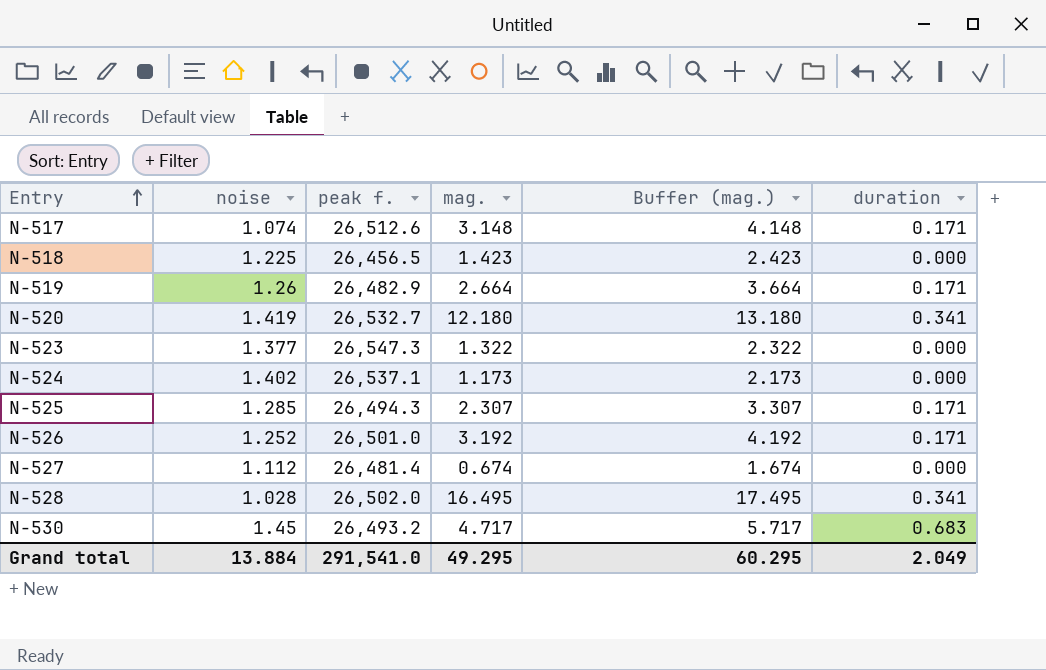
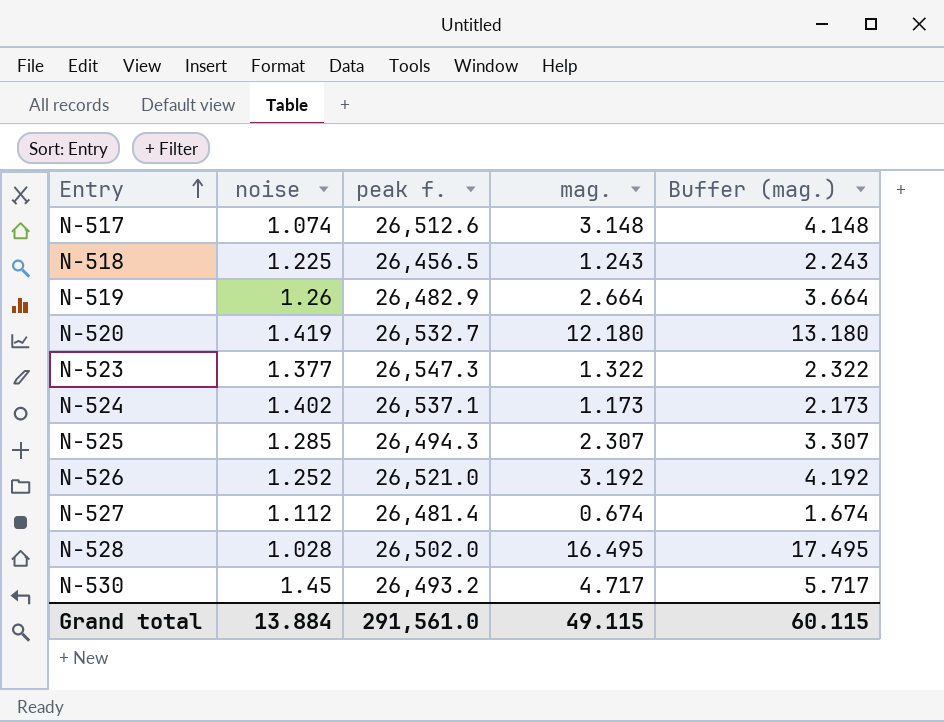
column duration | position: 6 -> none
N-518 | mag.: 1.423 -> 1.243
N-518 | Buffer (mag.): 2.423 -> 2.243
N-526 | peak f.: 26,501.0 -> 26,521.0
Grand total | peak f.: 291,541.0 -> 291,561.0
Grand total | mag.: 49.295 -> 49.115
Grand total | Buffer (mag.): 60.295 -> 60.115

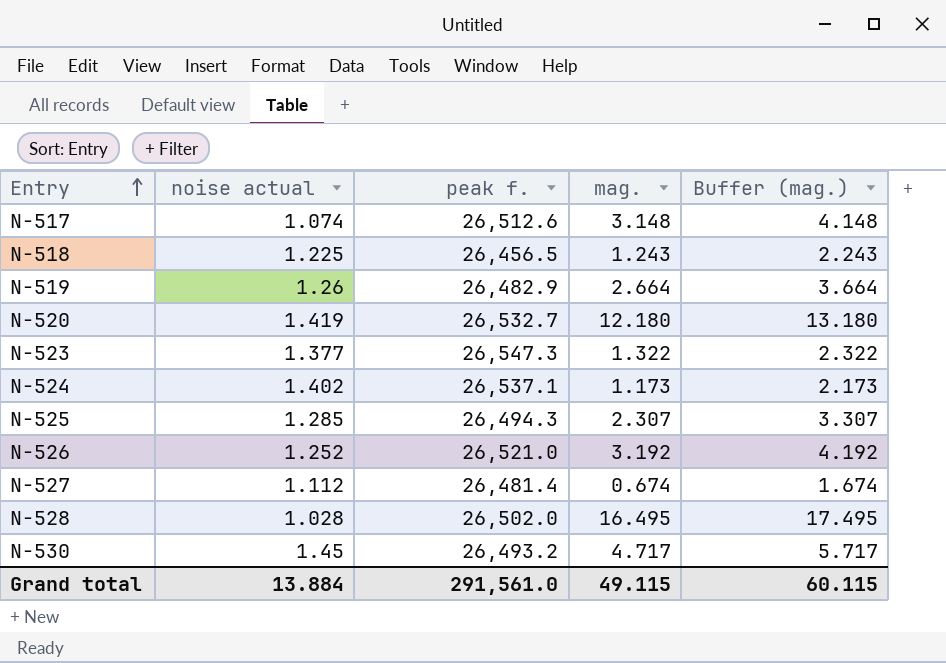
column name: noise -> noise actual

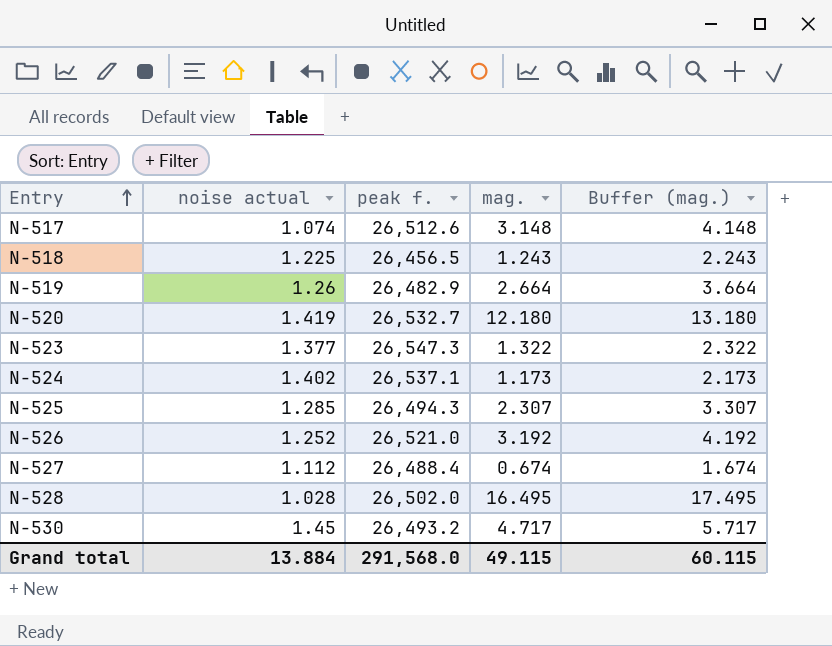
N-527 | peak f.: 26,481.4 -> 26,488.4
Grand total | peak f.: 291,561.0 -> 291,568.0

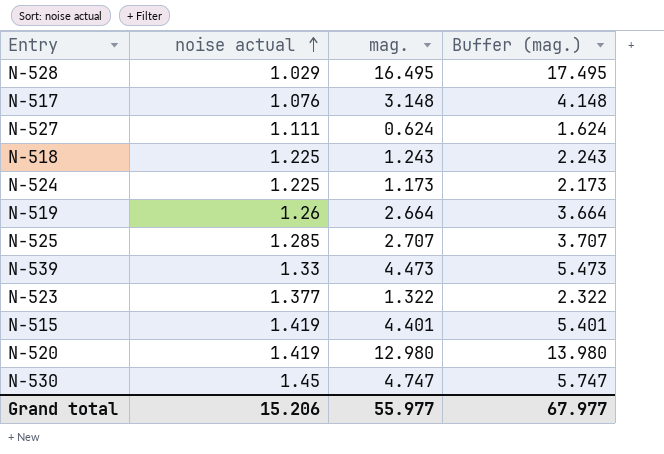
row order: Entry ascending -> noise actual ascending
column peak f. | position: 3 -> none
row N-526: 1.252 | 26,521.0 | 3.192 | 4.192 -> none
N-528 | noise actual: 1.028 -> 1.029
N-517 | noise actual: 1.074 -> 1.076
N-527 | noise actual: 1.112 -> 1.111
N-527 | mag.: 0.674 -> 0.624
N-527 | Buffer (mag.): 1.674 -> 1.624
N-524 | noise actual: 1.402 -> 1.225
N-525 | mag.: 2.307 -> 2.707
N-525 | Buffer (mag.): 3.307 -> 3.707
row N-539: none -> 1.33 | 4.473 | 5.473
row N-515: none -> 1.419 | 4.401 | 5.401
N-520 | mag.: 12.180 -> 12.980
N-520 | Buffer (mag.): 13.180 -> 13.980
N-530 | mag.: 4.717 -> 4.747
N-530 | Buffer (mag.): 5.717 -> 5.747
Grand total | noise actual: 13.884 -> 15.206
Grand total | mag.: 49.115 -> 55.977
Grand total | Buffer (mag.): 60.115 -> 67.977

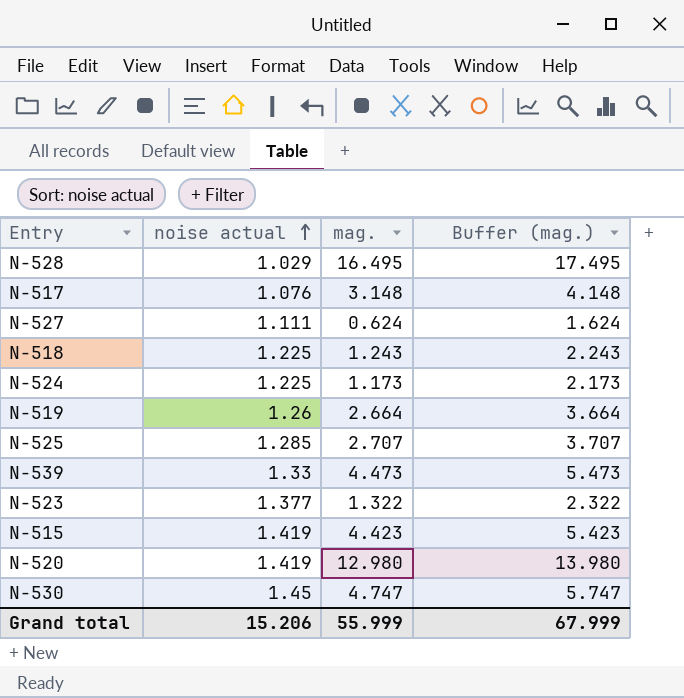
N-515 | mag.: 4.401 -> 4.423
N-515 | Buffer (mag.): 5.401 -> 5.423
Grand total | mag.: 55.977 -> 55.999
Grand total | Buffer (mag.): 67.977 -> 67.999

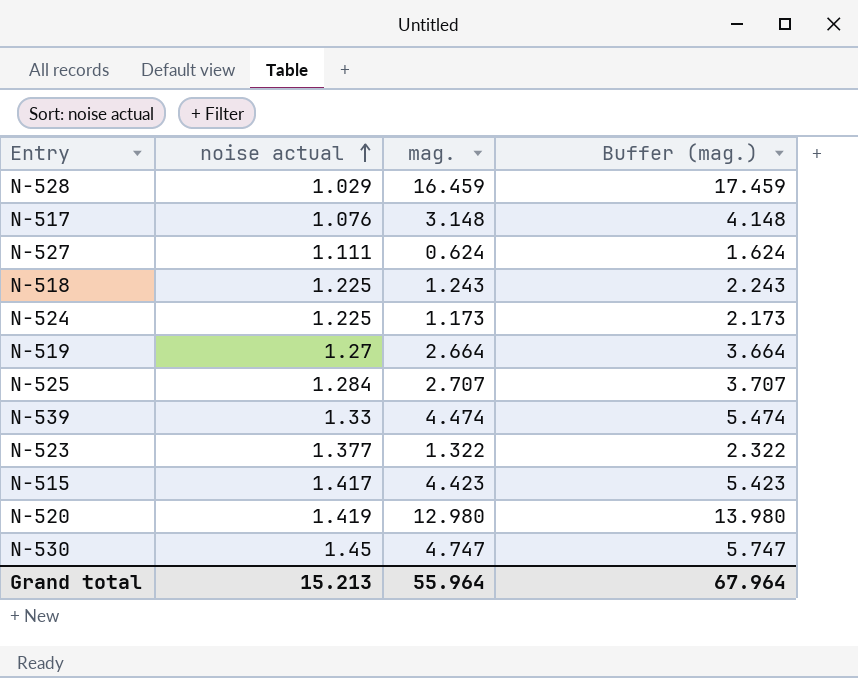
N-528 | mag.: 16.495 -> 16.459
N-528 | Buffer (mag.): 17.495 -> 17.459
N-519 | noise actual: 1.26 -> 1.27
N-525 | noise actual: 1.285 -> 1.284
N-539 | mag.: 4.473 -> 4.474
N-539 | Buffer (mag.): 5.473 -> 5.474
N-515 | noise actual: 1.419 -> 1.417
Grand total | noise actual: 15.206 -> 15.213
Grand total | mag.: 55.999 -> 55.964
Grand total | Buffer (mag.): 67.999 -> 67.964

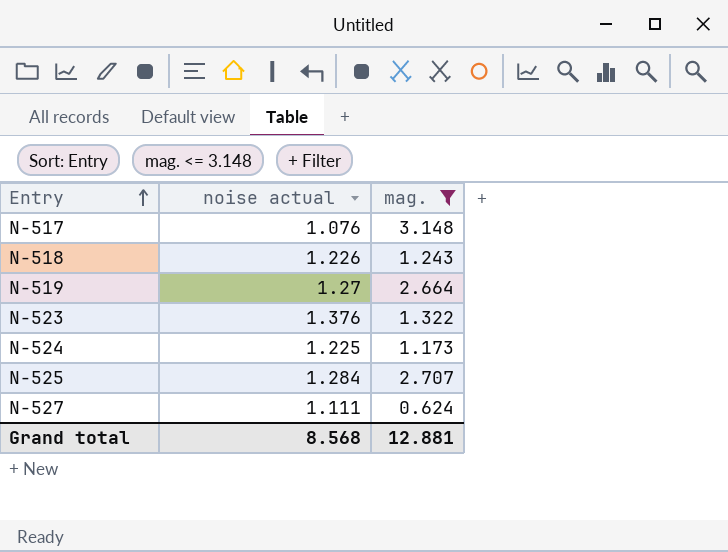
filter: none -> mag. <= 3.148
row order: noise actual ascending -> Entry ascending
column Buffer (mag.) | formula: [mag.] + 1 -> none
N-518 | noise actual: 1.225 -> 1.226
N-523 | noise actual: 1.377 -> 1.376
Grand total | noise actual: 15.213 -> 8.568
Grand total | mag.: 55.964 -> 12.881

